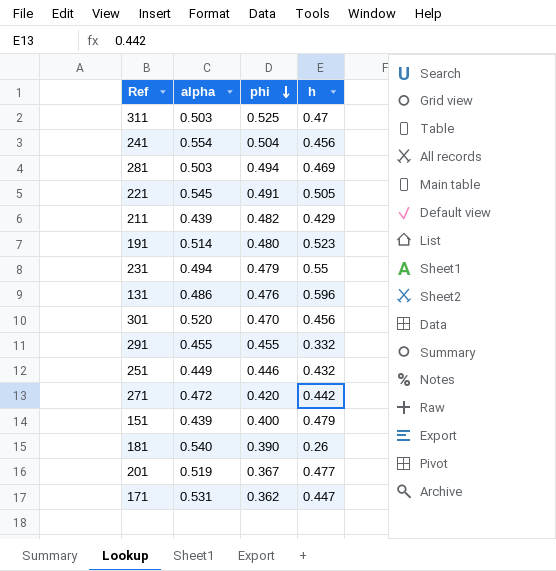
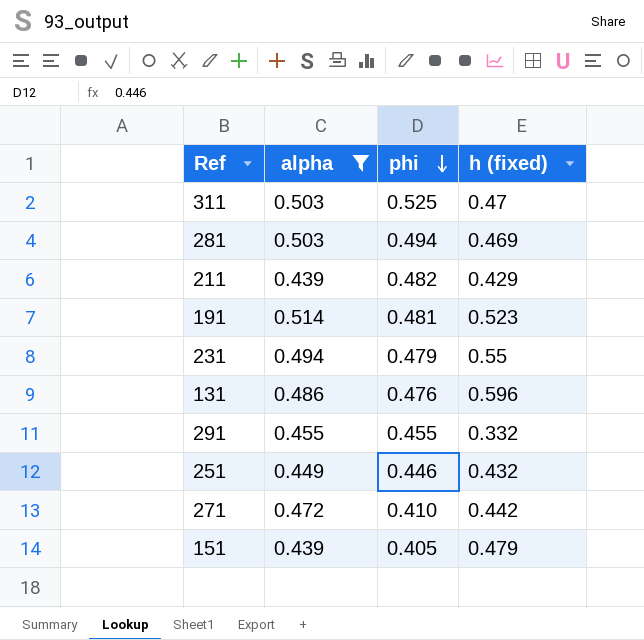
filter: none -> alpha <= 0.514
column name: h -> h (fixed)
191 | phi: 0.480 -> 0.481
271 | phi: 0.420 -> 0.410
151 | phi: 0.400 -> 0.405

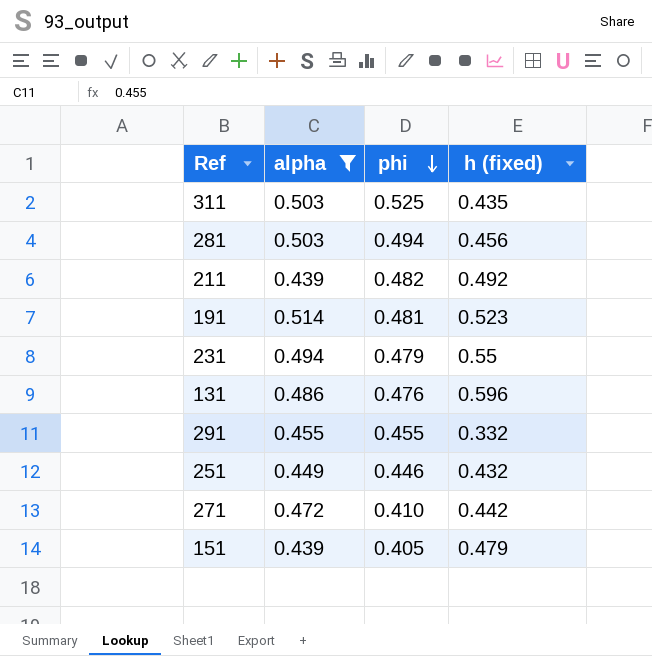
311 | h (fixed): 0.47 -> 0.435
281 | h (fixed): 0.469 -> 0.456
211 | h (fixed): 0.429 -> 0.492

